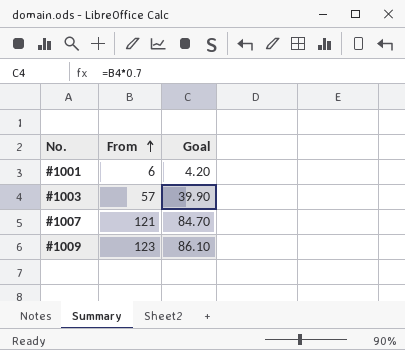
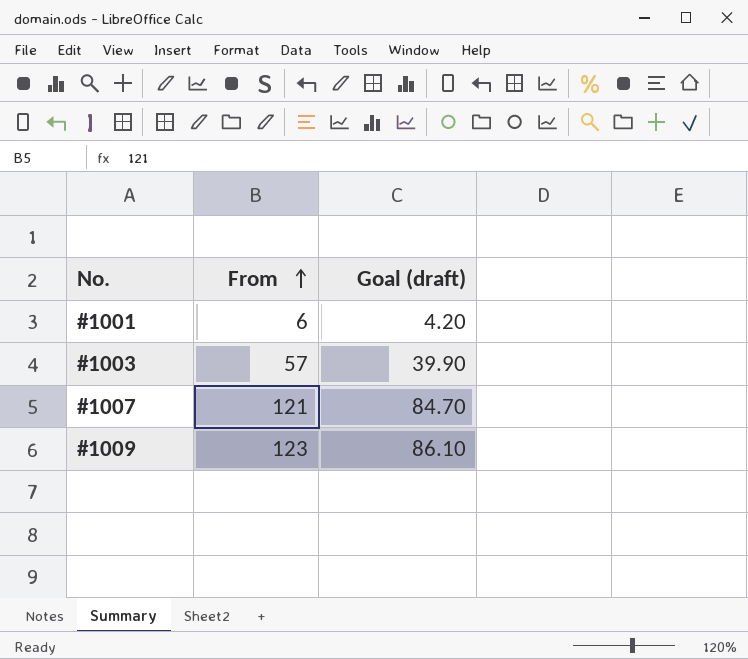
column name: Goal -> Goal (draft)

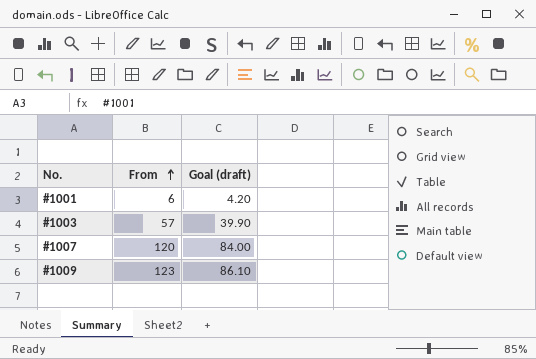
#1007 | From: 121 -> 120
#1007 | Goal (draft): 84.70 -> 84.00

